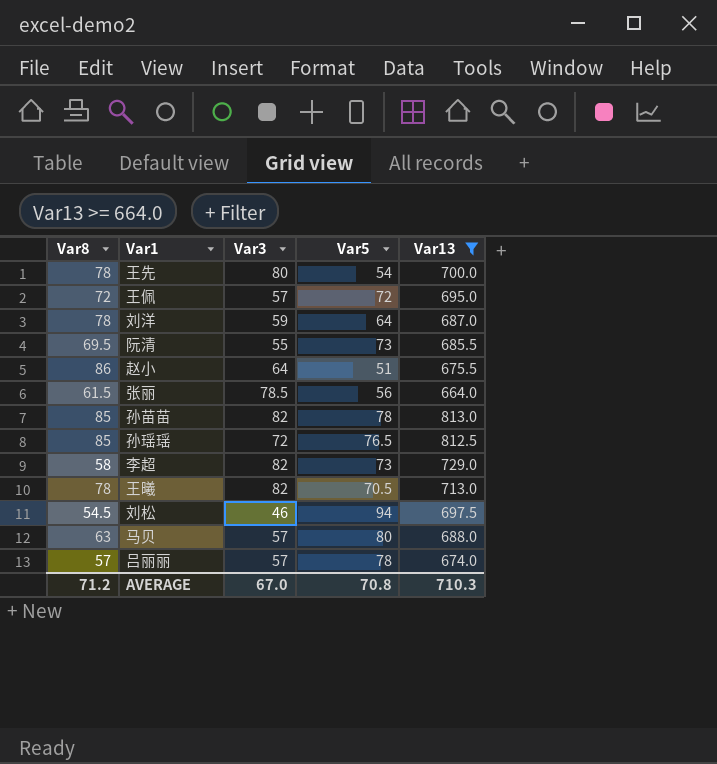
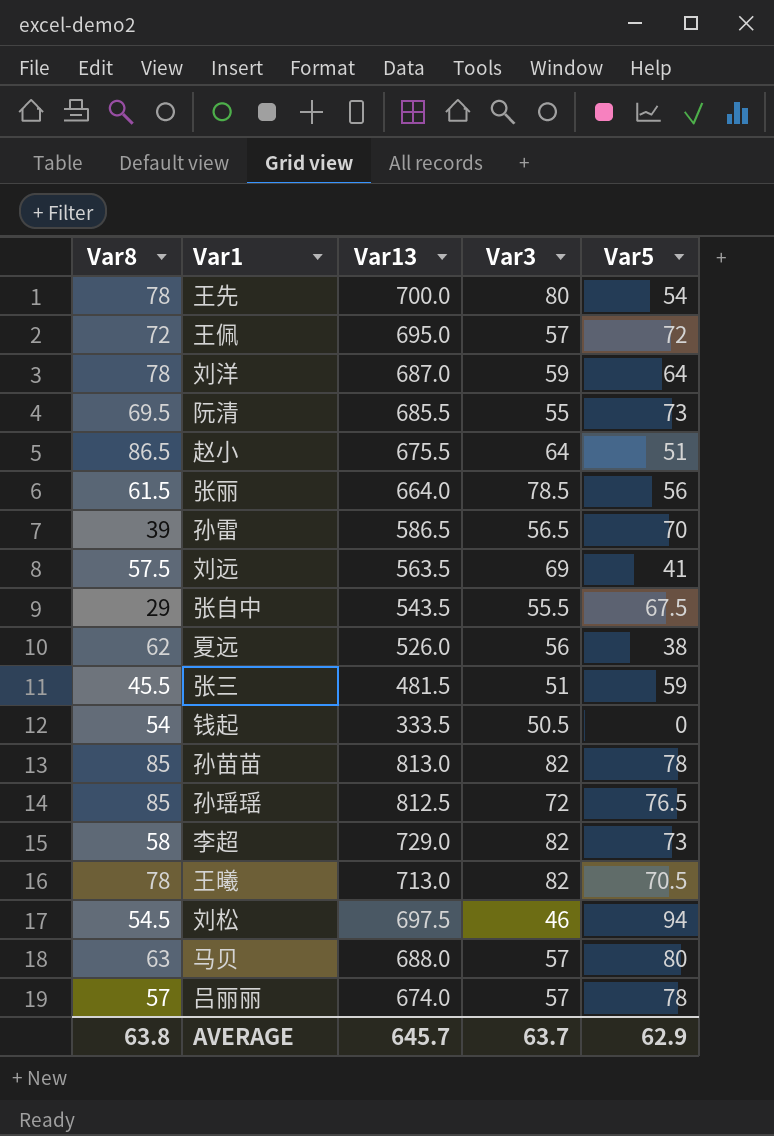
filter: Var13 >= 664.0 -> none
column Var13 | position: 5 -> 3
赵小 | Var8: 86 -> 86.5
AVERAGE | Var8: 71.2 -> 63.8
AVERAGE | Var13: 710.3 -> 645.7
AVERAGE | Var3: 67.0 -> 63.7
AVERAGE | Var5: 70.8 -> 62.9

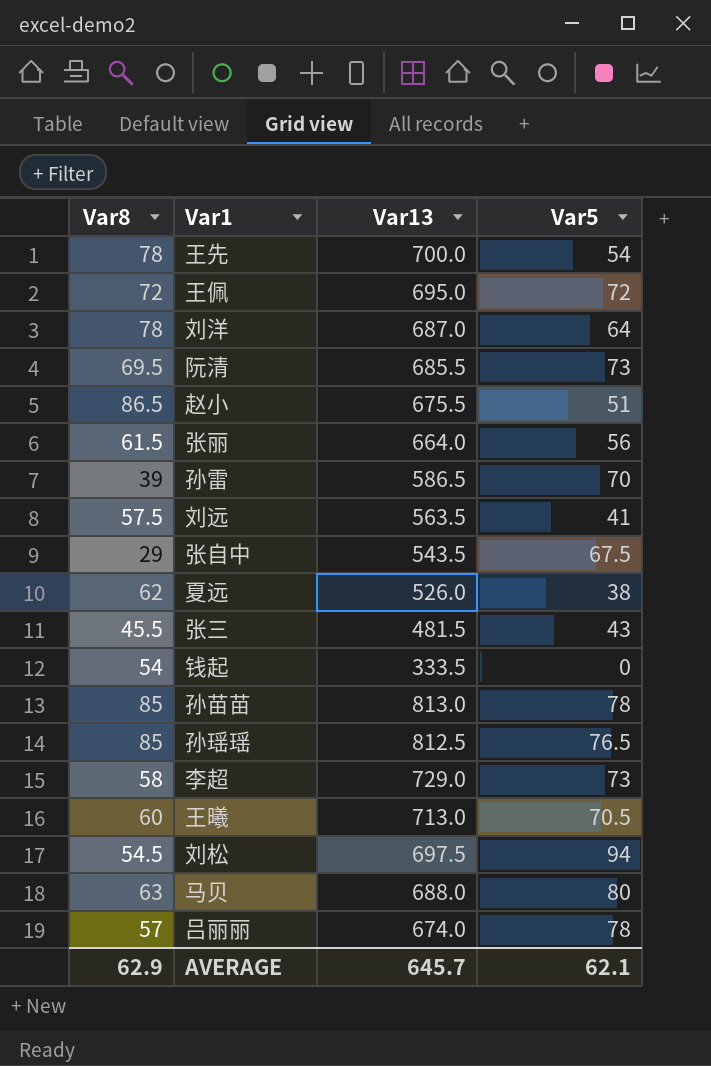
column Var3 | position: 4 -> none
张三 | Var5: 59 -> 43
王曦 | Var8: 78 -> 60
AVERAGE | Var8: 63.8 -> 62.9
AVERAGE | Var5: 62.9 -> 62.1

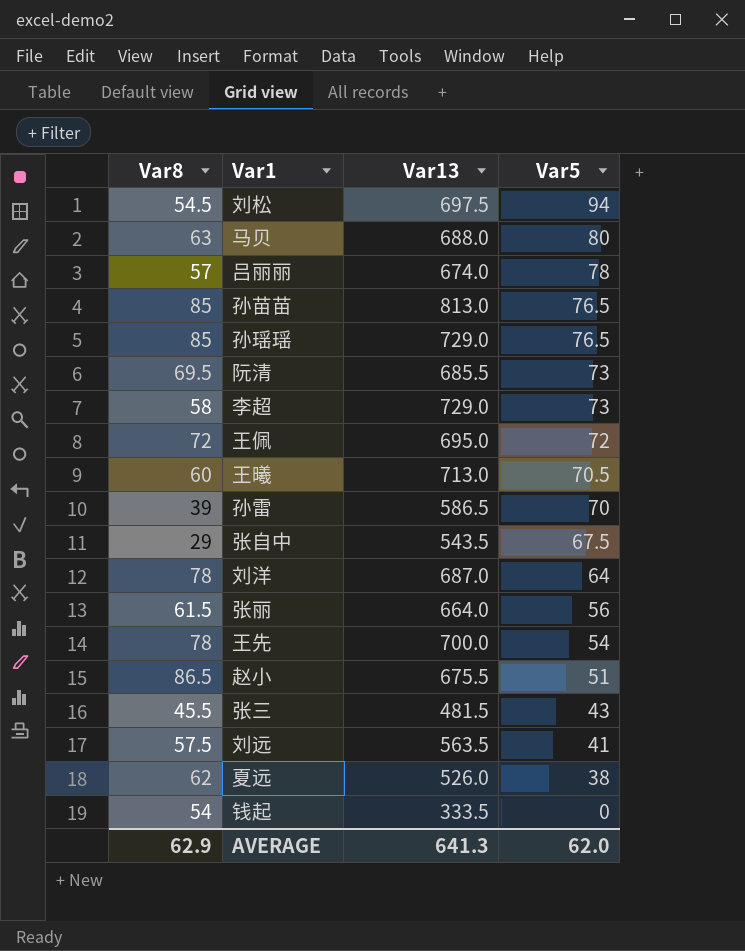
row order: none -> Var5 descending
孙苗苗 | Var5: 78 -> 76.5
孙瑶瑶 | Var13: 812.5 -> 729.0
AVERAGE | Var13: 645.7 -> 641.3
AVERAGE | Var5: 62.1 -> 62.0

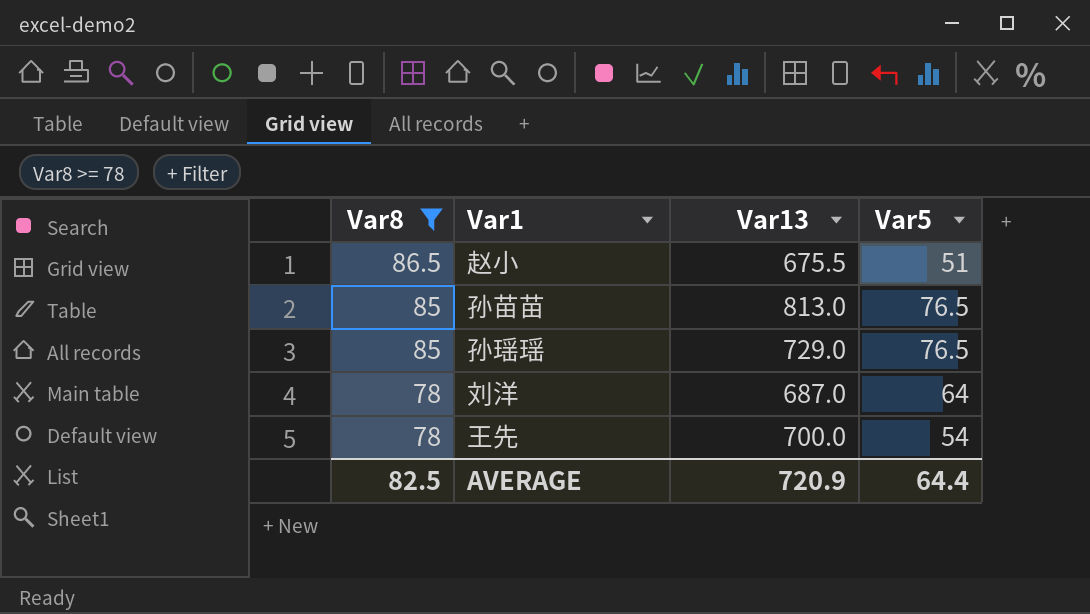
filter: none -> Var8 >= 78
row order: Var5 descending -> Var8 descending
AVERAGE | Var8: 62.9 -> 82.5
AVERAGE | Var13: 641.3 -> 720.9
AVERAGE | Var5: 62.0 -> 64.4

